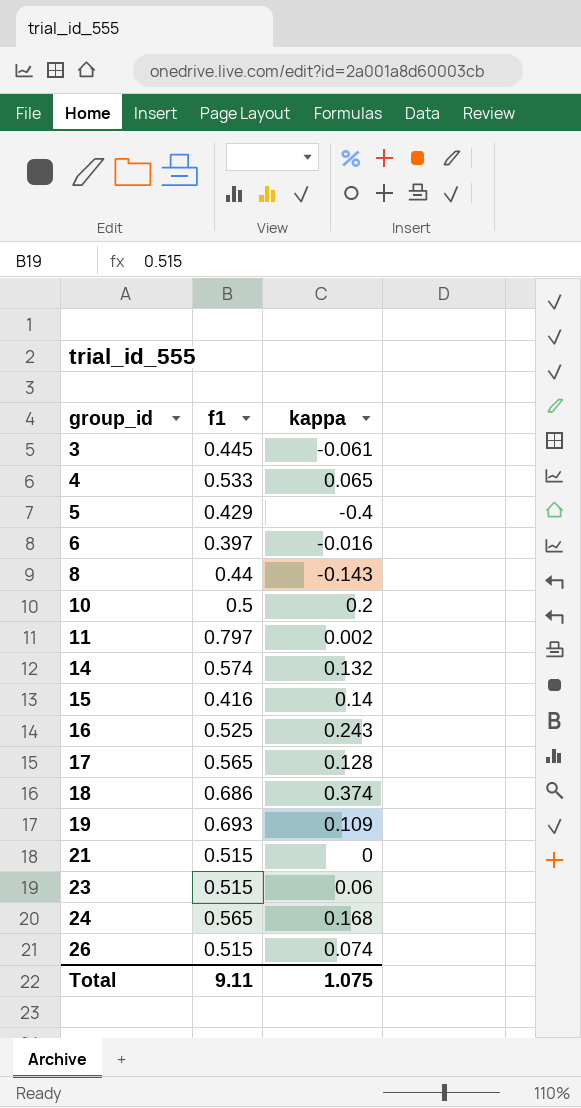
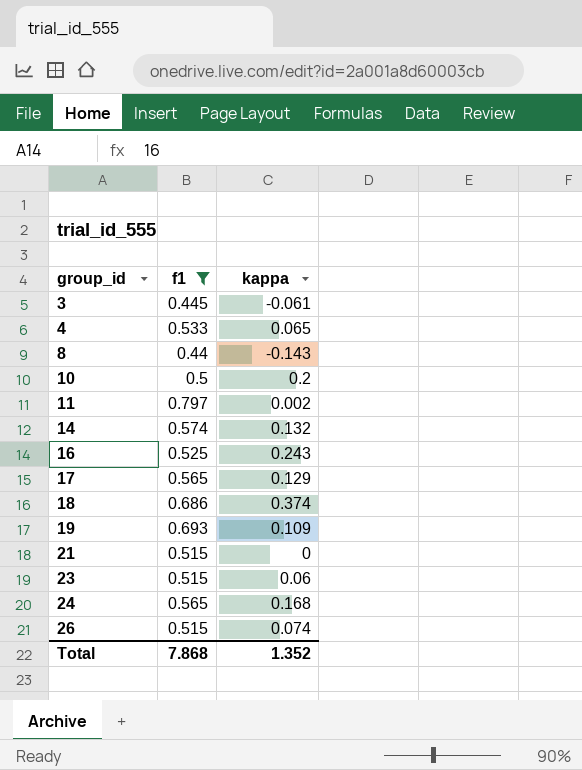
filter: none -> f1 >= 0.44
17 | kappa: 0.128 -> 0.129
Total | f1: 9.11 -> 7.868
Total | kappa: 1.075 -> 1.352

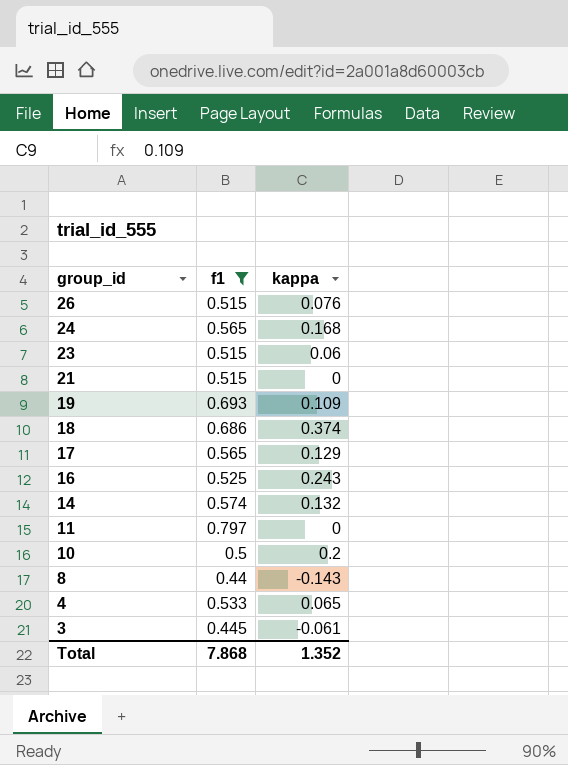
row order: group_id ascending -> group_id descending
26 | kappa: 0.074 -> 0.076
11 | kappa: 0.002 -> 0

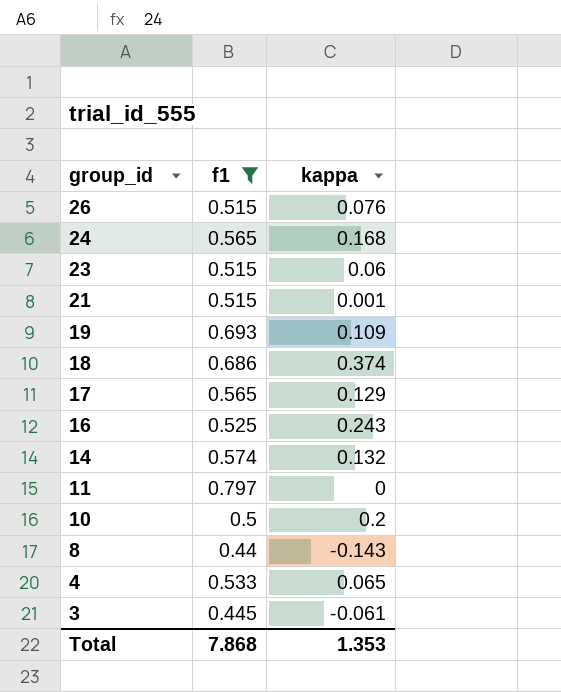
21 | kappa: 0 -> 0.001
Total | kappa: 1.352 -> 1.353

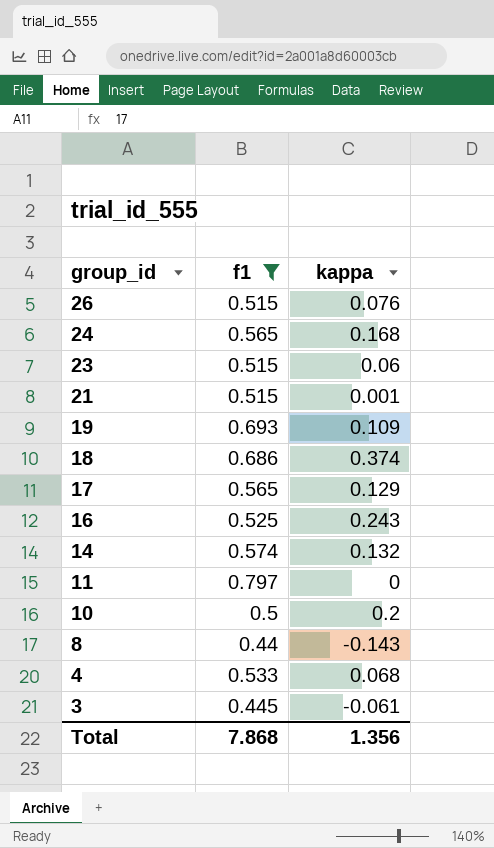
4 | kappa: 0.065 -> 0.068
Total | kappa: 1.353 -> 1.356

